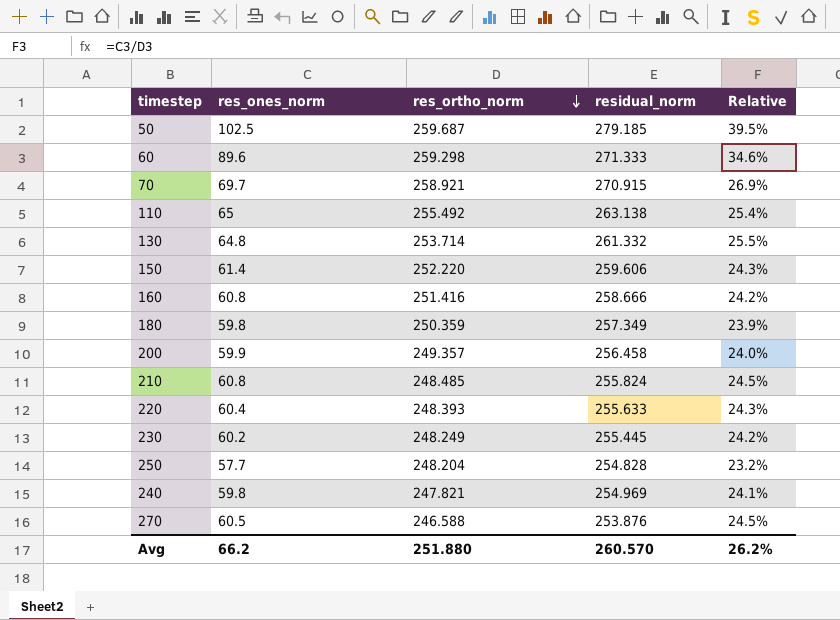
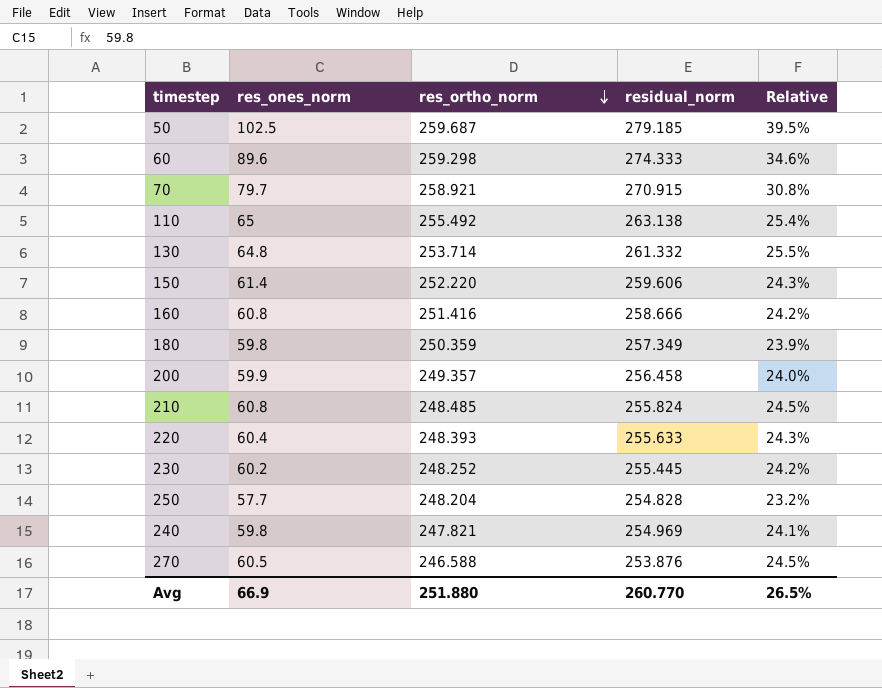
60 | residual_norm: 271.333 -> 274.333
70 | res_ones_norm: 69.7 -> 79.7
70 | Relative: 26.9% -> 30.8%
230 | res_ortho_norm: 248.249 -> 248.252
Avg | res_ones_norm: 66.2 -> 66.9
Avg | residual_norm: 260.570 -> 260.770
Avg | Relative: 26.2% -> 26.5%

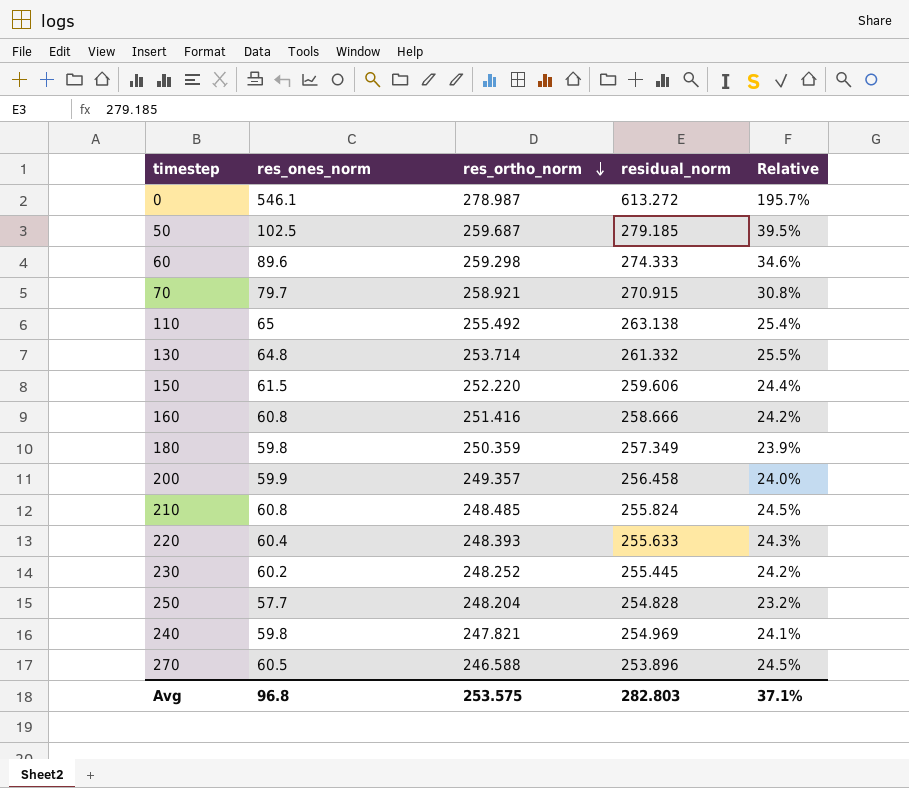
row 0: none -> 546.1 | 278.987 | 613.272 | 195.7%
150 | res_ones_norm: 61.4 -> 61.5
150 | Relative: 24.3% -> 24.4%
270 | residual_norm: 253.876 -> 253.896
Avg | res_ones_norm: 66.9 -> 96.8
Avg | res_ortho_norm: 251.880 -> 253.575
Avg | residual_norm: 260.770 -> 282.803
Avg | Relative: 26.5% -> 37.1%

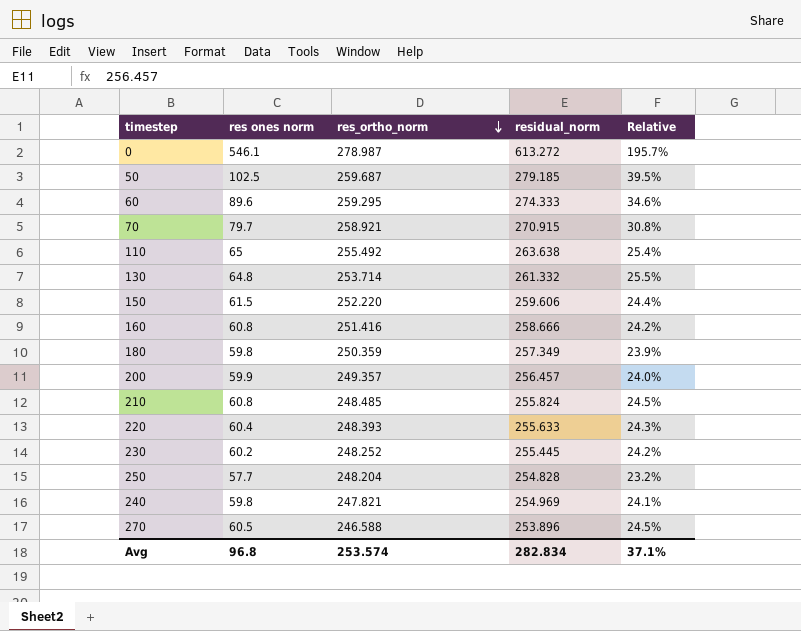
column name: res_ones_norm -> res ones norm
60 | res_ortho_norm: 259.298 -> 259.295
110 | residual_norm: 263.138 -> 263.638
200 | residual_norm: 256.458 -> 256.457
Avg | res_ortho_norm: 253.575 -> 253.574
Avg | residual_norm: 282.803 -> 282.834

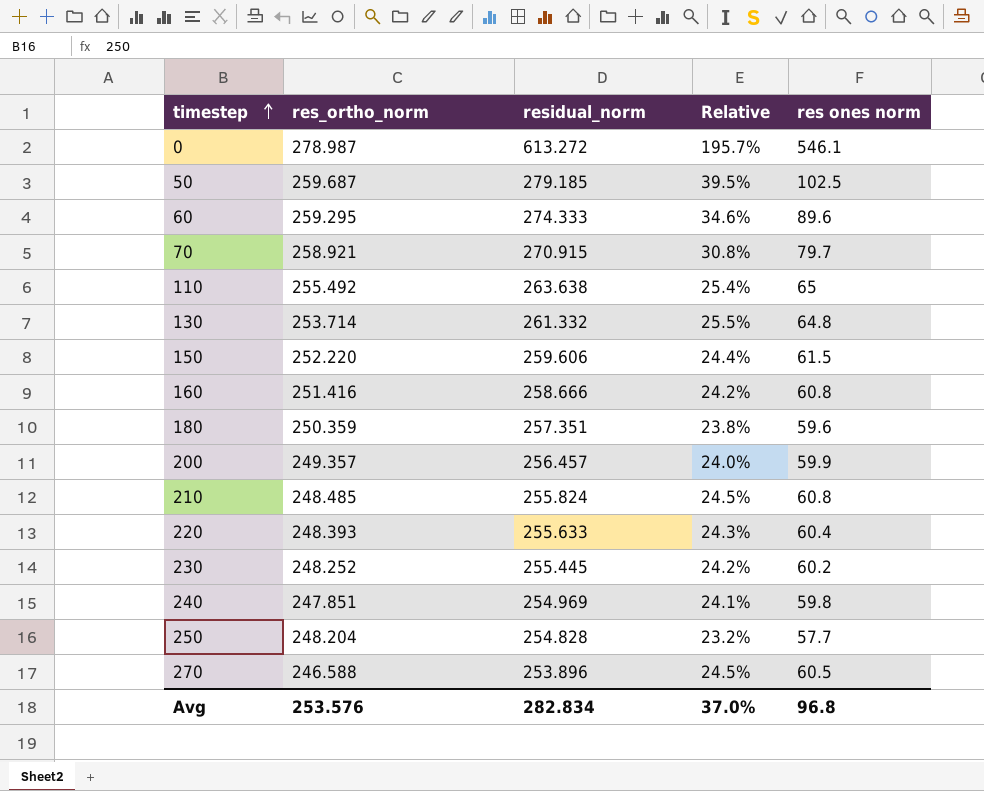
row order: res_ortho_norm descending -> timestep ascending
column res ones norm | position: 2 -> 5
180 | residual_norm: 257.349 -> 257.351
180 | Relative: 23.9% -> 23.8%
180 | res ones norm: 59.8 -> 59.6
240 | res_ortho_norm: 247.821 -> 247.851
Avg | res_ortho_norm: 253.574 -> 253.576
Avg | Relative: 37.1% -> 37.0%

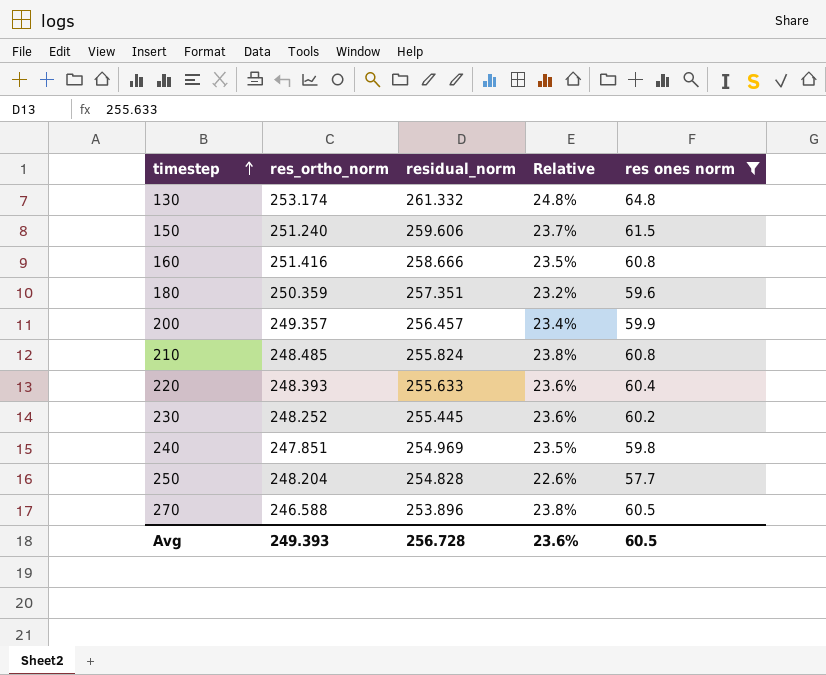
filter: none -> res ones norm <= 64.8
column Relative | formula: [res ones norm] / [res_ortho_norm] -> [res ones norm] / [residual_norm]
130 | res_ortho_norm: 253.714 -> 253.174
150 | res_ortho_norm: 252.220 -> 251.240
Avg | res_ortho_norm: 253.576 -> 249.393
Avg | residual_norm: 282.834 -> 256.728
Avg | Relative: 37.0% -> 23.6%
Avg | res ones norm: 96.8 -> 60.5

